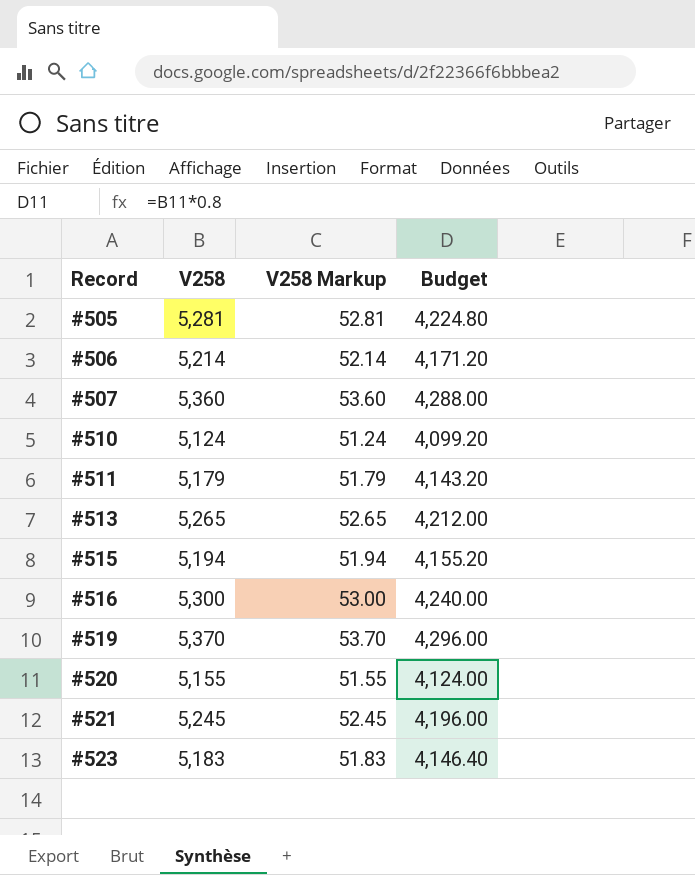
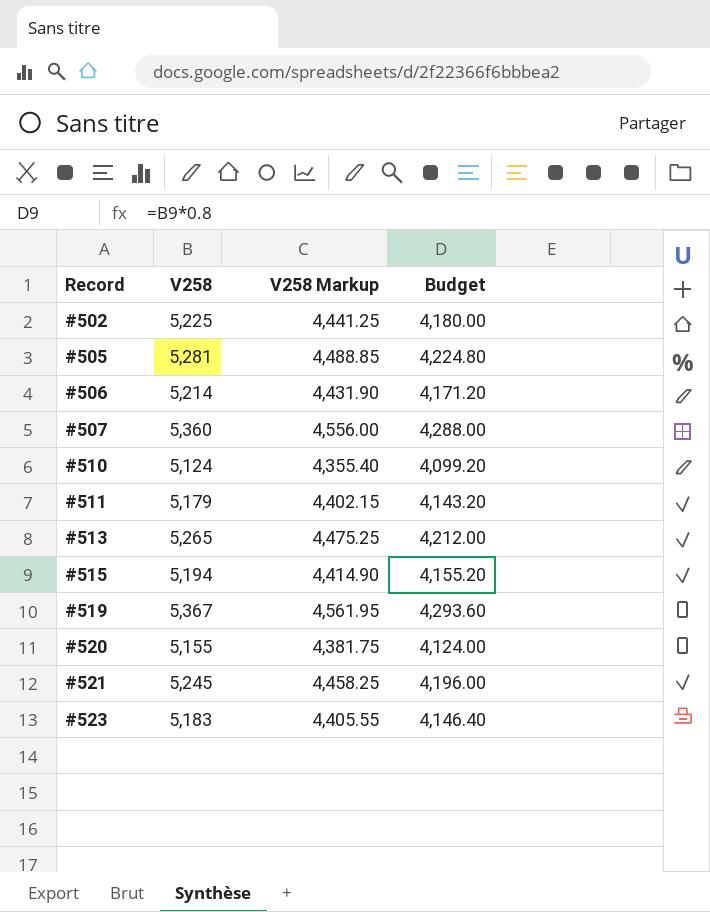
column V258 Markup | formula: [V258] * 0.01 -> [V258] * 0.85
row #516: 5,300 | 53.00 | 4,240.00 -> none
row #502: none -> 5,225 | 4,441.25 | 4,180.00
#519 | V258: 5,370 -> 5,367
#519 | Budget: 4,296.00 -> 4,293.60

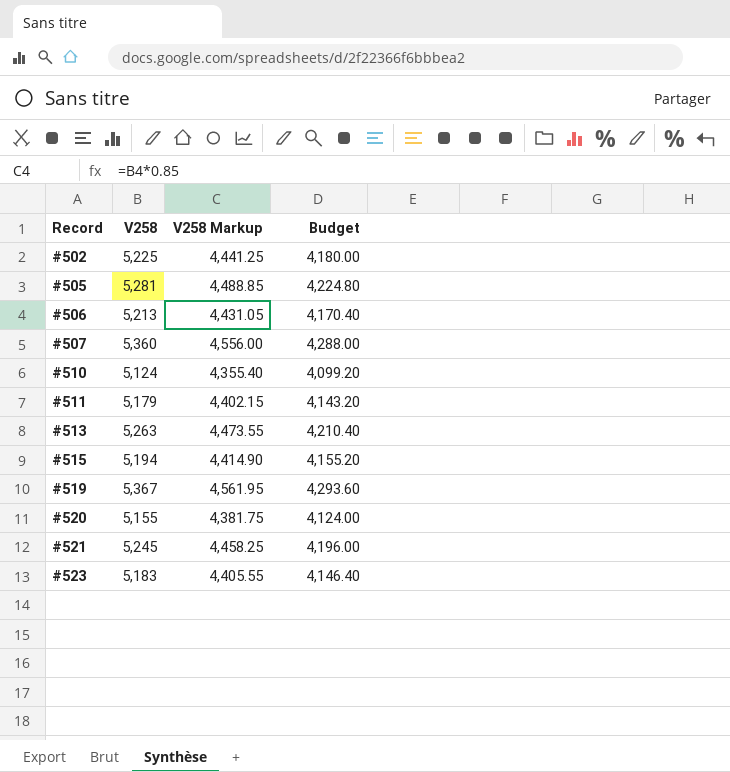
#506 | V258: 5,214 -> 5,213
#506 | V258 Markup: 4,431.90 -> 4,431.05
#506 | Budget: 4,171.20 -> 4,170.40
#513 | V258: 5,265 -> 5,263
#513 | V258 Markup: 4,475.25 -> 4,473.55
#513 | Budget: 4,212.00 -> 4,210.40

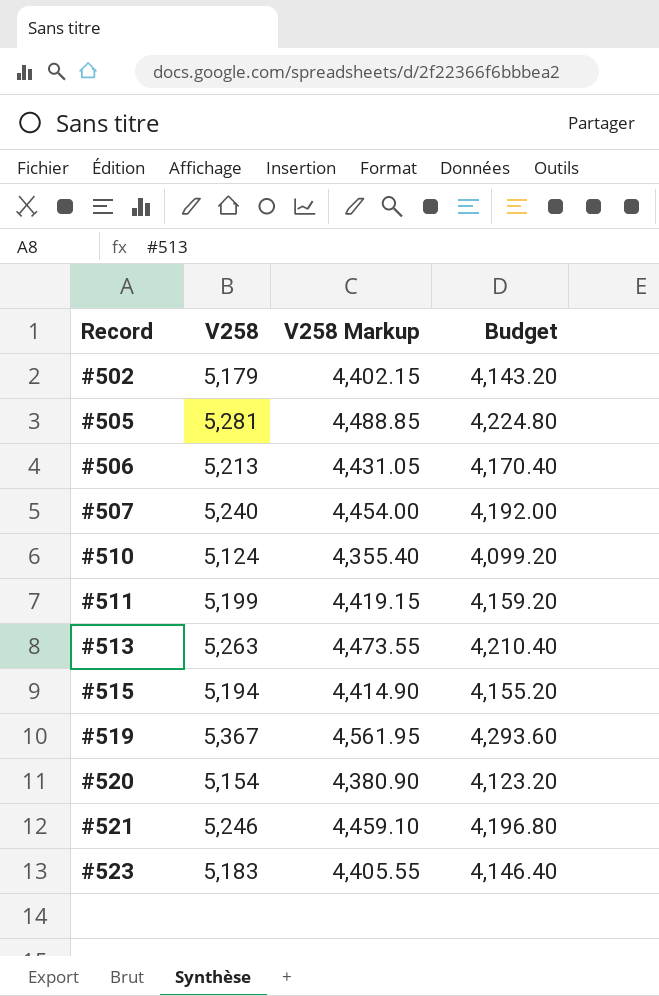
#502 | V258: 5,225 -> 5,179
#502 | V258 Markup: 4,441.25 -> 4,402.15
#502 | Budget: 4,180.00 -> 4,143.20
#507 | V258: 5,360 -> 5,240
#507 | V258 Markup: 4,556.00 -> 4,454.00
#507 | Budget: 4,288.00 -> 4,192.00
#511 | V258: 5,179 -> 5,199
#511 | V258 Markup: 4,402.15 -> 4,419.15
#511 | Budget: 4,143.20 -> 4,159.20
#520 | V258: 5,155 -> 5,154
#520 | V258 Markup: 4,381.75 -> 4,380.90
#520 | Budget: 4,124.00 -> 4,123.20
#521 | V258: 5,245 -> 5,246
#521 | V258 Markup: 4,458.25 -> 4,459.10
#521 | Budget: 4,196.00 -> 4,196.80

